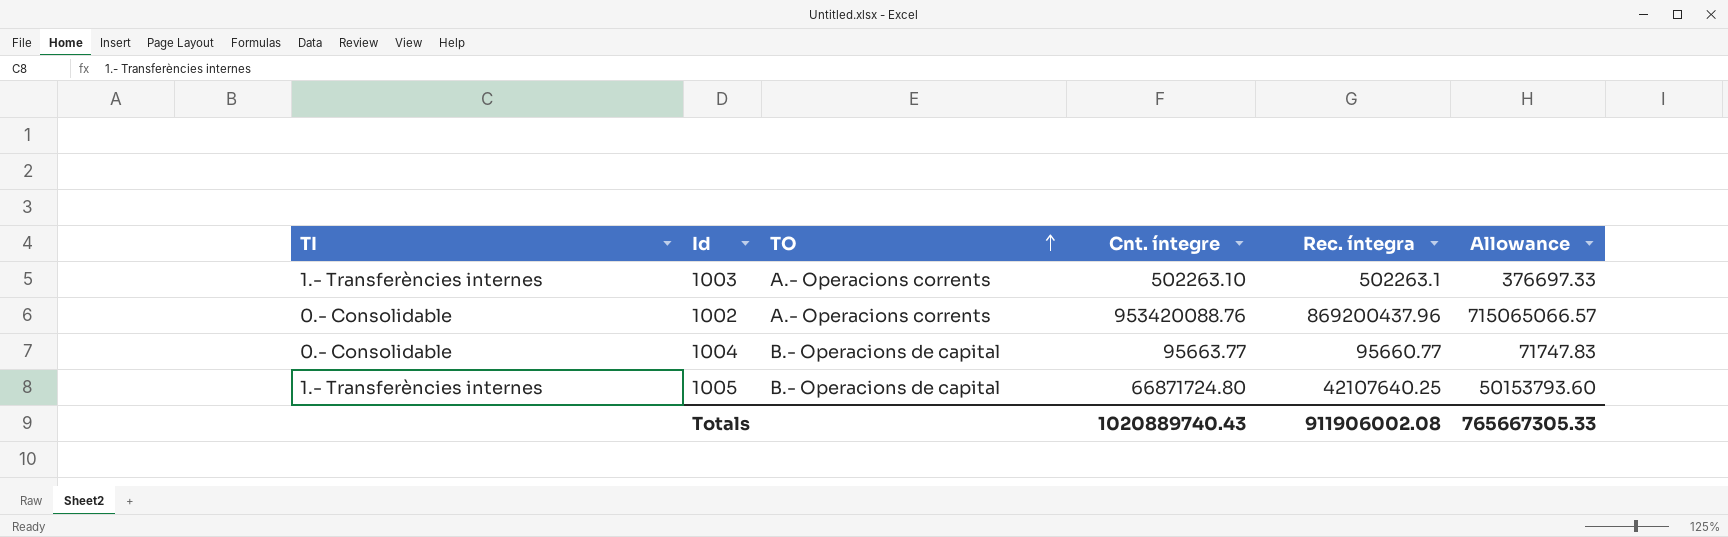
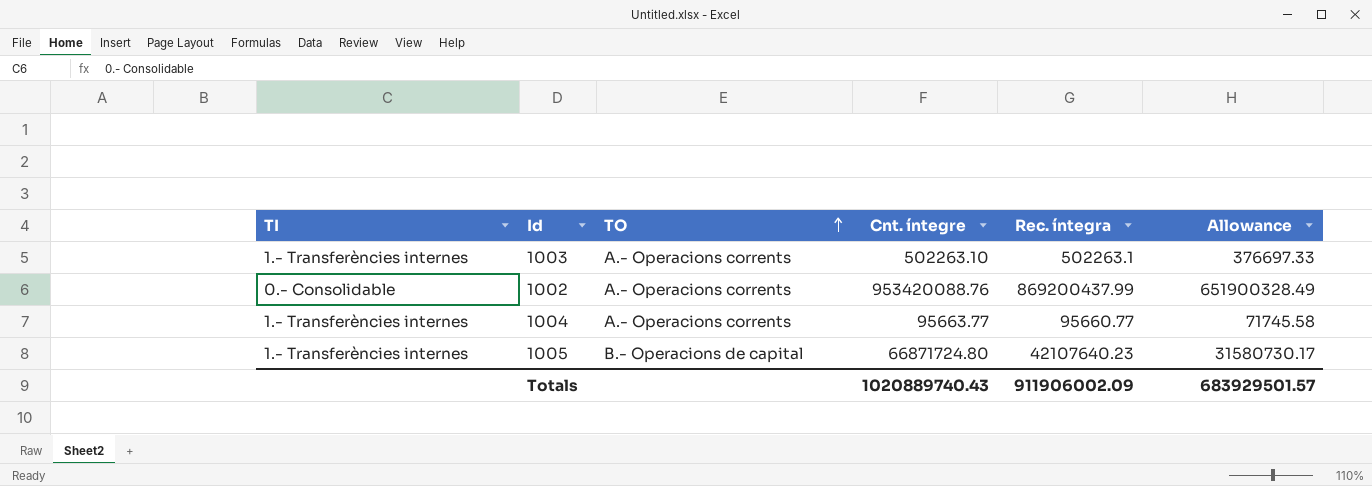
column Allowance | formula: [Cnt. íntegre] * 0.75 -> [Rec. íntegra] * 0.75
1002 | Rec. íntegra: 869200437.96 -> 869200437.99
1004 | TI: 0.- Consolidable -> 1.- Transferències internes
1004 | TO: B.- Operacions de capital -> A.- Operacions corrents
1005 | Rec. íntegra: 42107640.25 -> 42107640.23
Totals | Rec. íntegra: 911906002.08 -> 911906002.09
Totals | Allowance: 765667305.33 -> 683929501.57

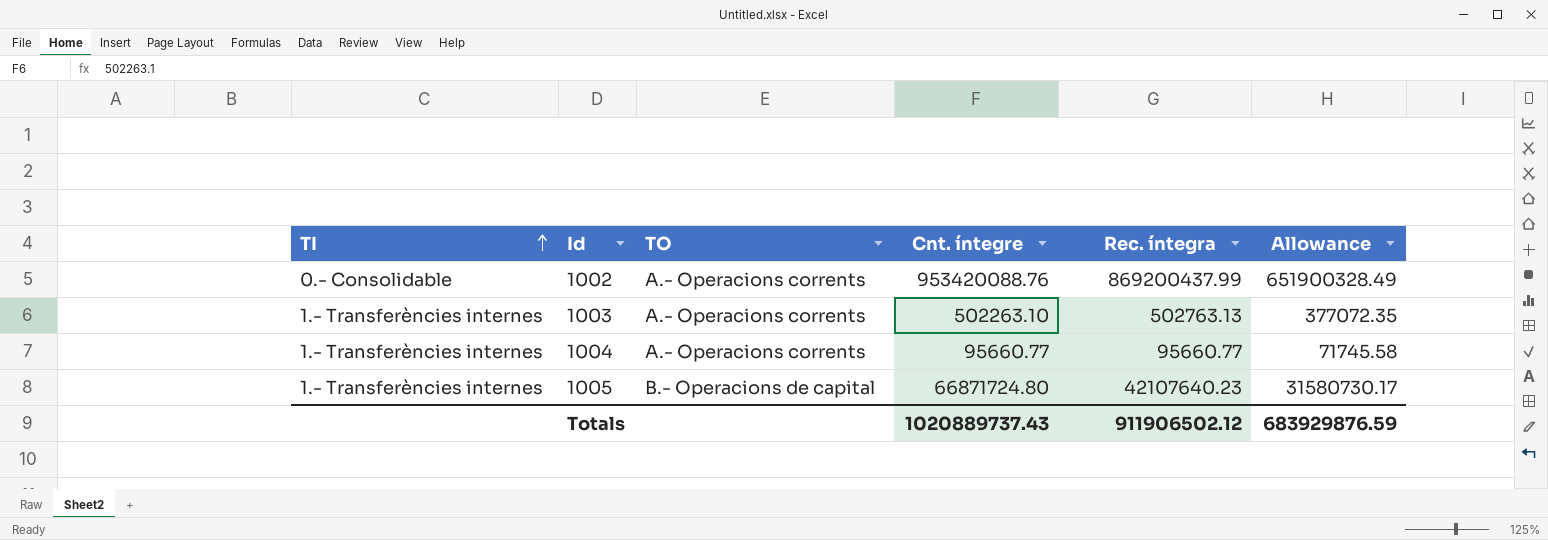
row order: TO ascending -> TI ascending
1003 | Rec. íntegra: 502263.1 -> 502763.13
1003 | Allowance: 376697.33 -> 377072.35
1004 | Cnt. íntegre: 95663.77 -> 95660.77
Totals | Cnt. íntegre: 1020889740.43 -> 1020889737.43
Totals | Rec. íntegra: 911906002.09 -> 911906502.12
Totals | Allowance: 683929501.57 -> 683929876.59

